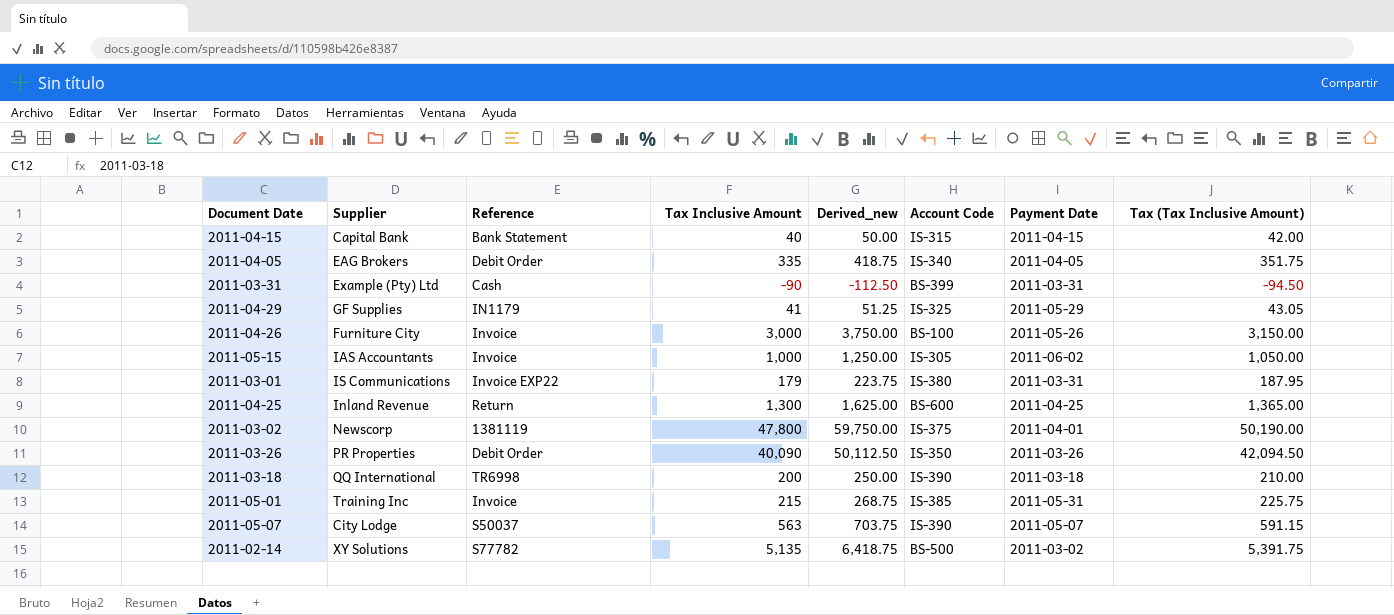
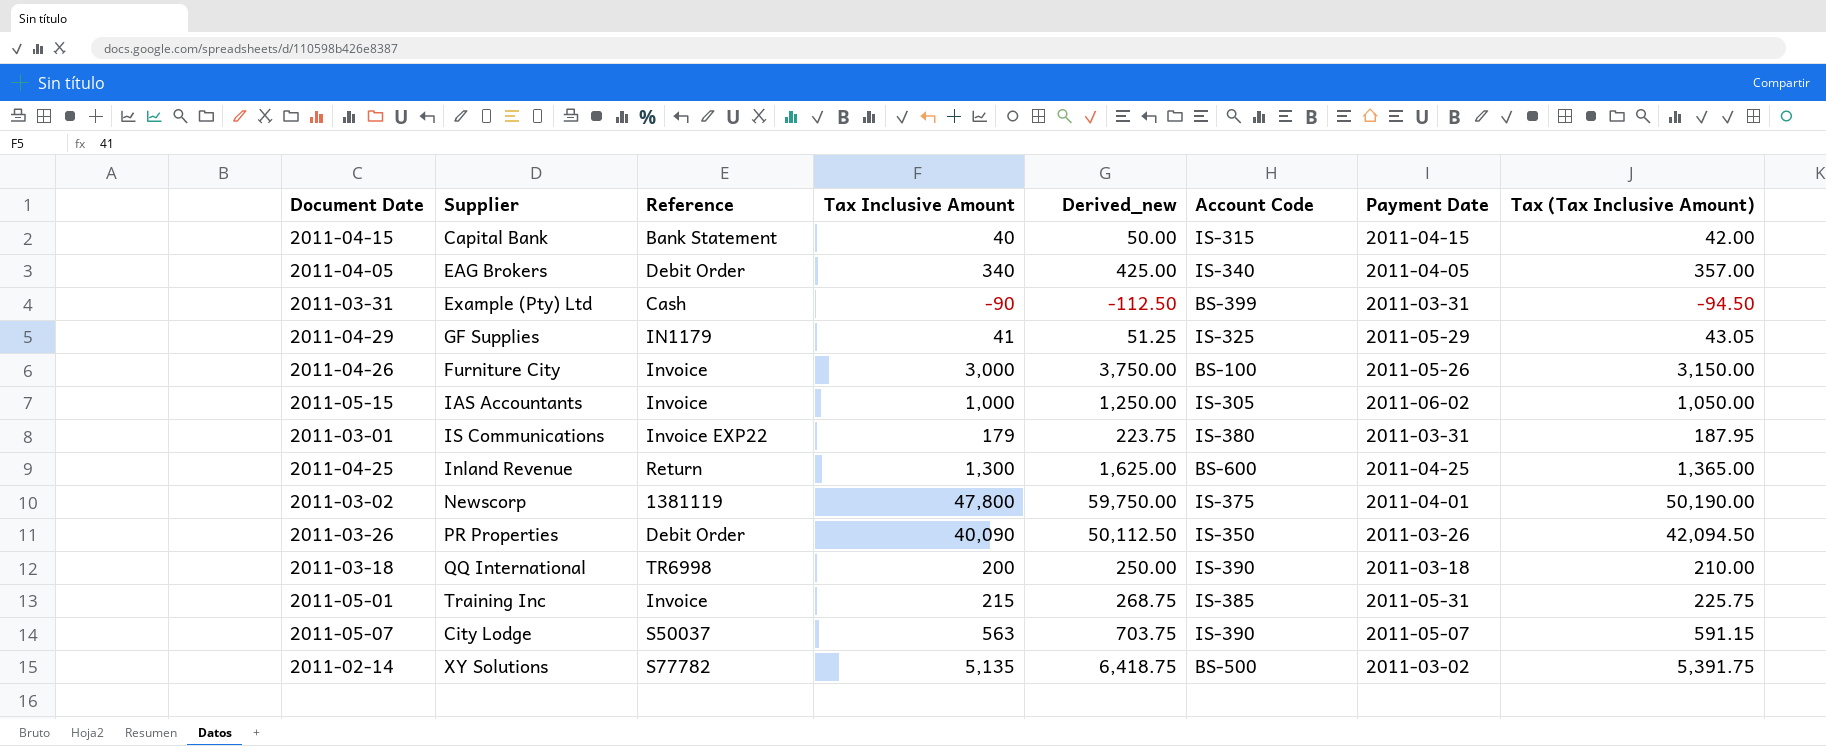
2011-04-05 | Tax Inclusive Amount: 335 -> 340
2011-04-05 | Derived_new: 418.75 -> 425.00
2011-04-05 | Tax (Tax Inclusive Amount): 351.75 -> 357.00

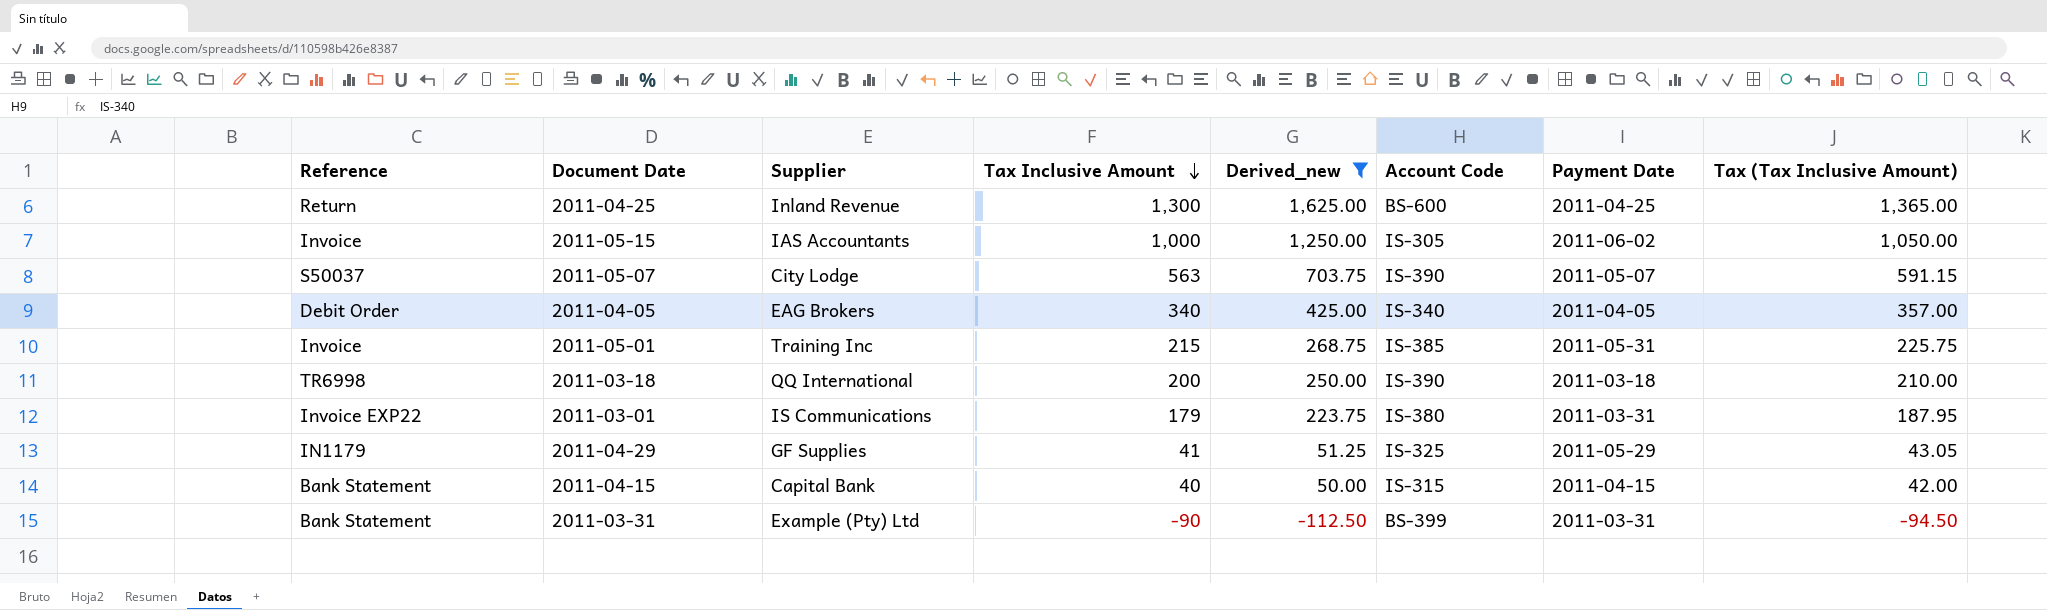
filter: none -> Derived_new <= 1,625.00
row order: none -> Tax Inclusive Amount descending
column Reference | position: 3 -> 1
2011-03-31 | Reference: Cash -> Bank Statement

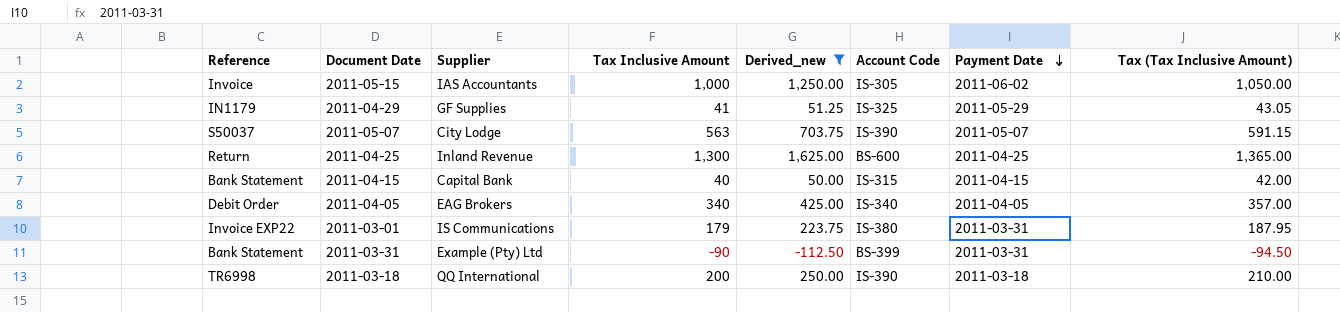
row order: Tax Inclusive Amount descending -> Payment Date descending
row 2011-05-01: Invoice | Training Inc | 215 | 268.75 | IS-385 | 2011-05-31 | 225.75 -> none

